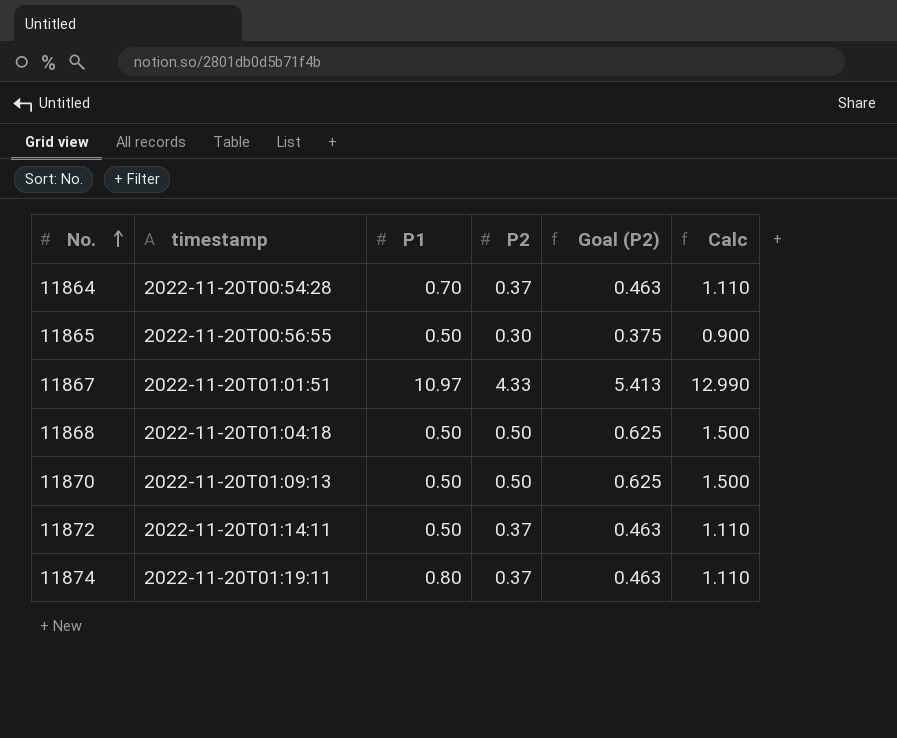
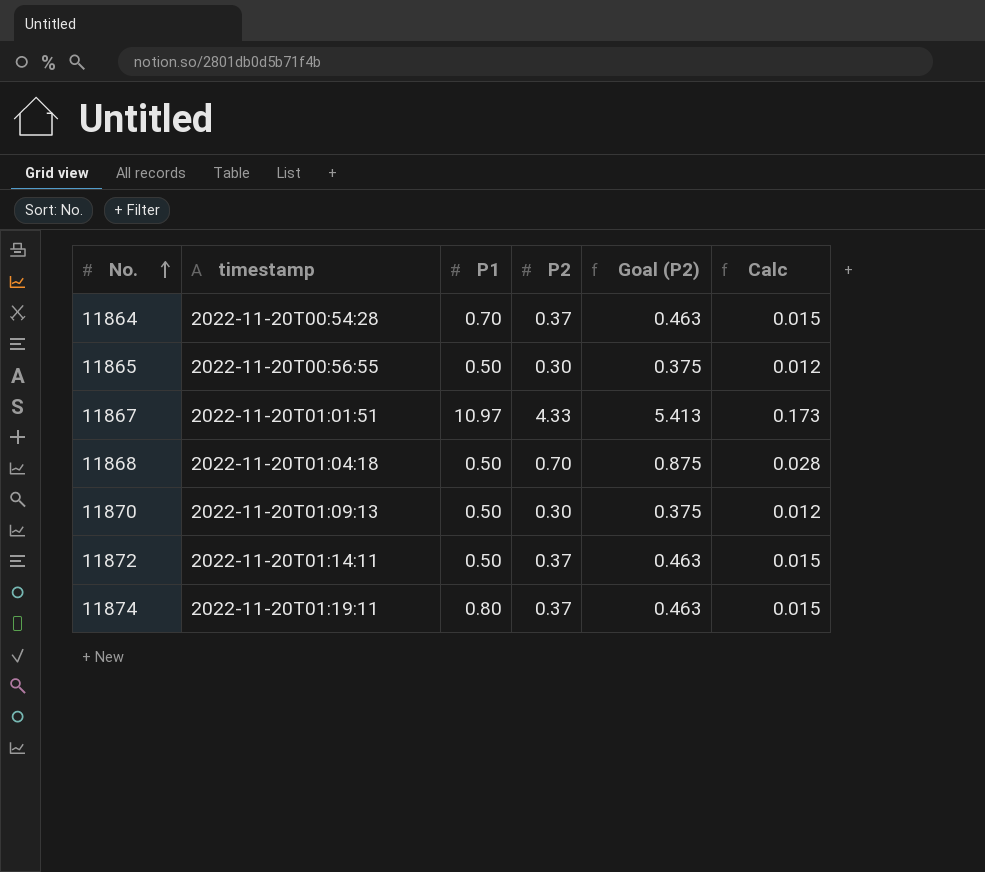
column Calc | formula: [P2] * 3 -> [P2] * 0.04
11868 | P2: 0.50 -> 0.70
11868 | Goal (P2): 0.625 -> 0.875
11870 | P2: 0.50 -> 0.30
11870 | Goal (P2): 0.625 -> 0.375

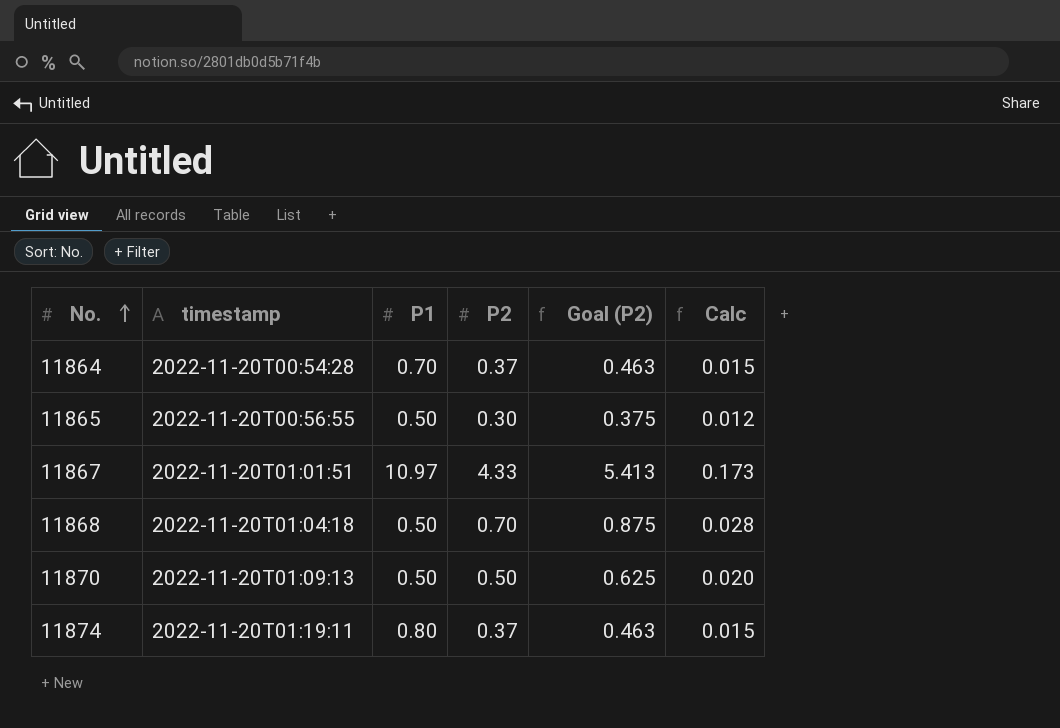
row 11872: 2022-11-20T01:14:11 | 0.50 | 0.37 | 0.463 | 0.015 -> none
11870 | P2: 0.30 -> 0.50
11870 | Goal (P2): 0.375 -> 0.625
11870 | Calc: 0.012 -> 0.020

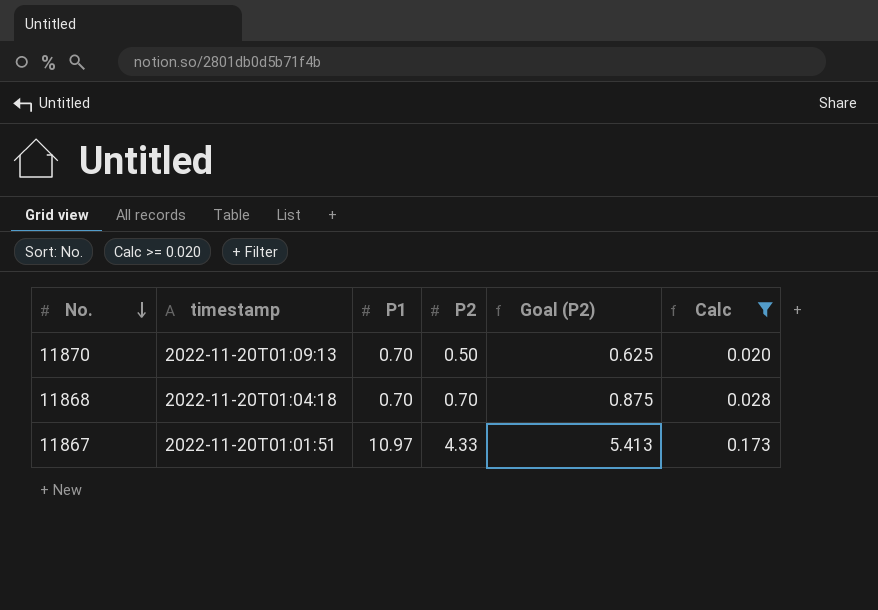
filter: none -> Calc >= 0.020
row order: No. ascending -> No. descending
11870 | P1: 0.50 -> 0.70
11868 | P1: 0.50 -> 0.70

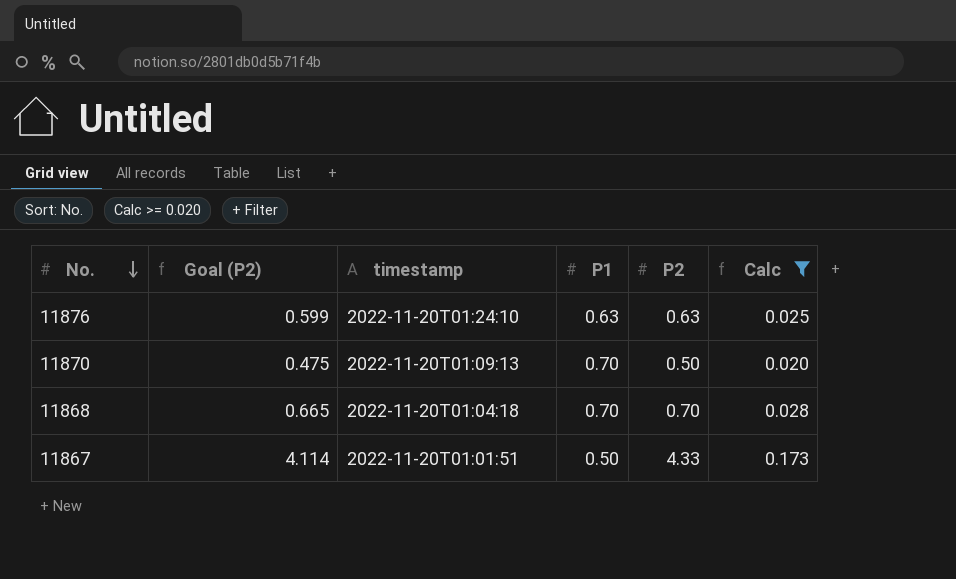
column Goal (P2) | formula: [P2] * 1.25 -> [P2] * 0.95
column Goal (P2) | position: 5 -> 2
row 11876: none -> 0.599 | 2022-11-20T01:24:10 | 0.63 | 0.63 | 0.025
11867 | P1: 10.97 -> 0.50

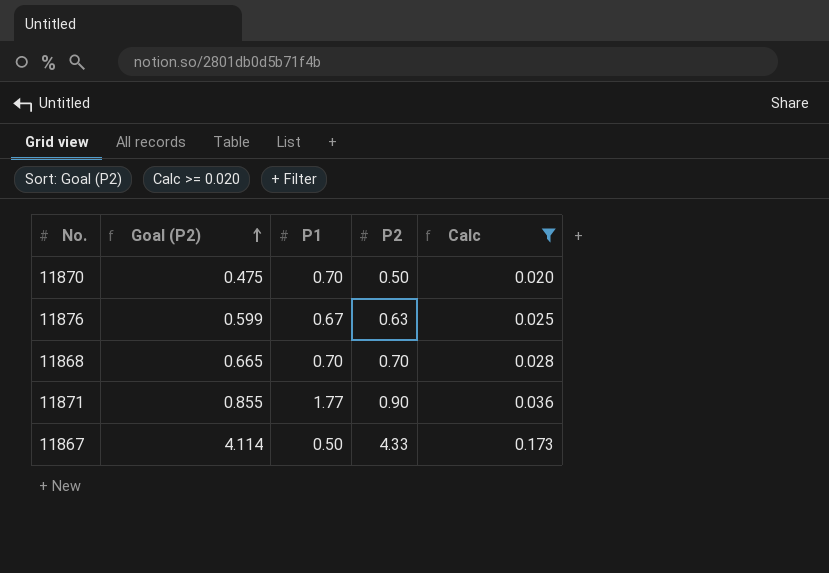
row order: No. descending -> Goal (P2) ascending
column timestamp | position: 3 -> none
11876 | P1: 0.63 -> 0.67
row 11871: none -> 0.855 | 1.77 | 0.90 | 0.036

